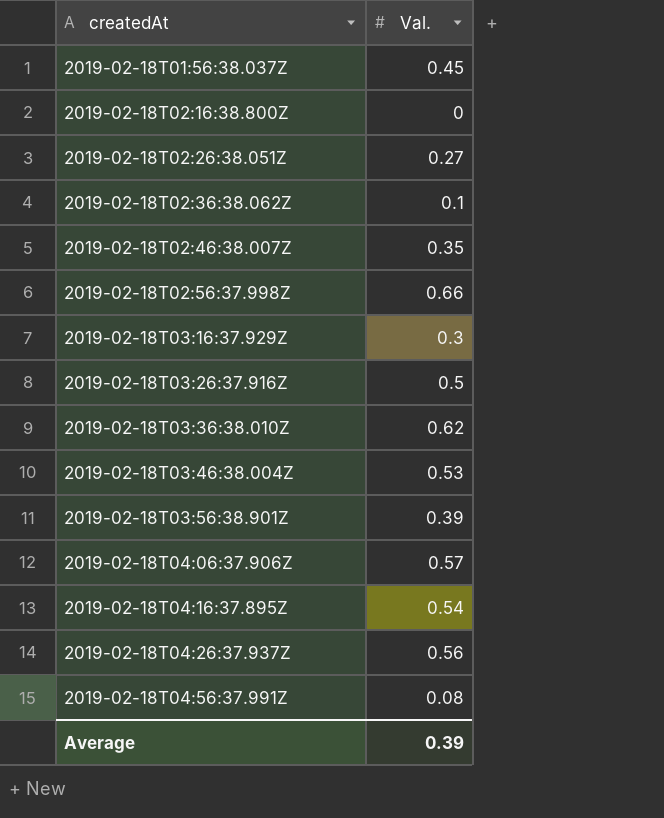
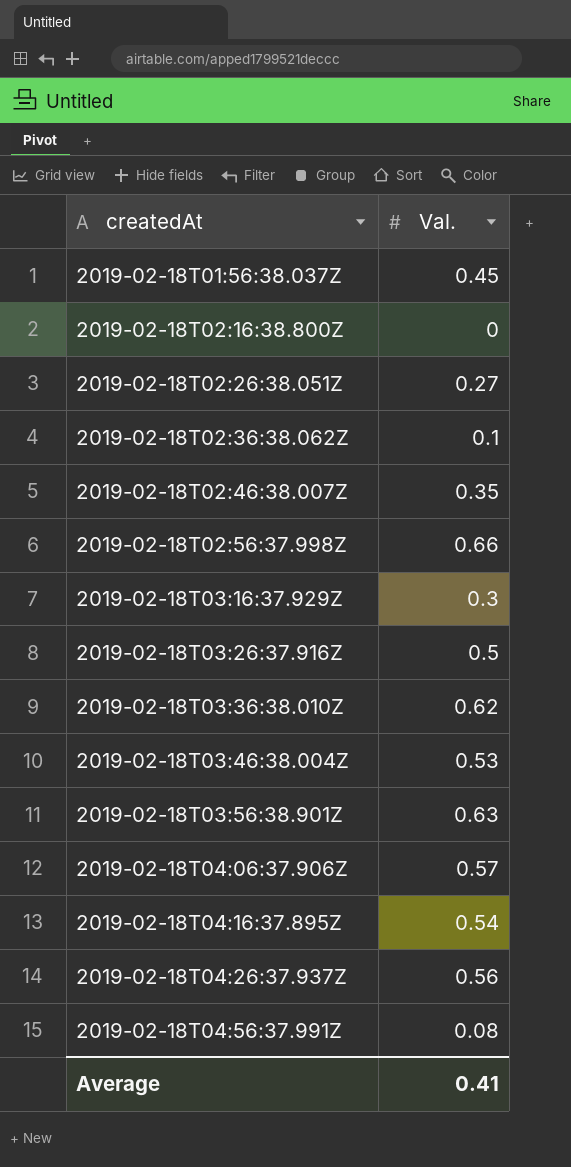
2019-02-18T03:56:38.901Z | Val.: 0.39 -> 0.63
Average | Val.: 0.39 -> 0.41

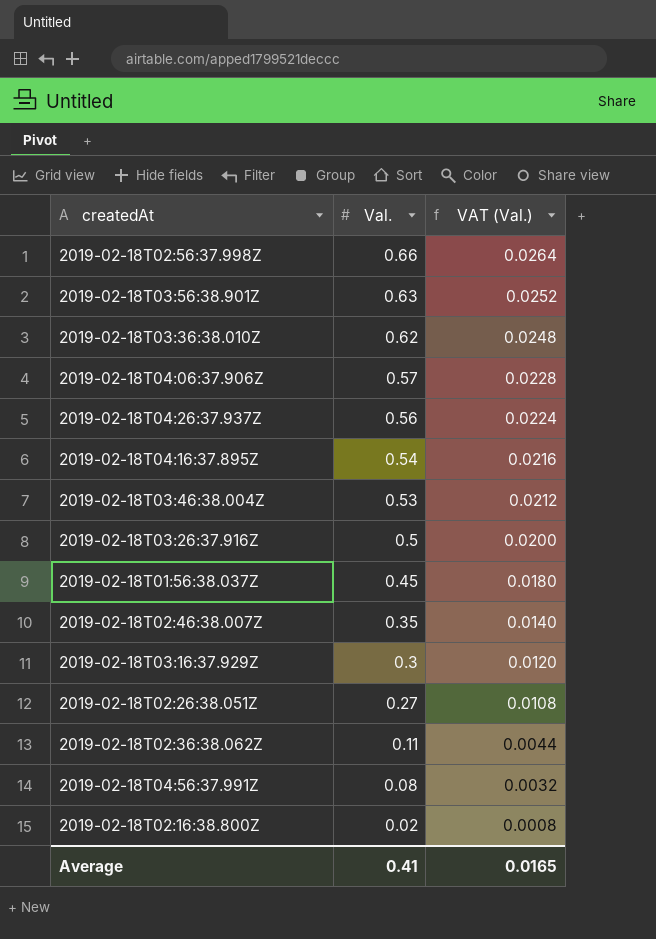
row order: createdAt ascending -> Val. descending
column VAT (Val.) | formula: none -> [Val.] * 0.04
2019-02-18T02:36:38.062Z | Val.: 0.1 -> 0.11
2019-02-18T02:16:38.800Z | Val.: 0 -> 0.02

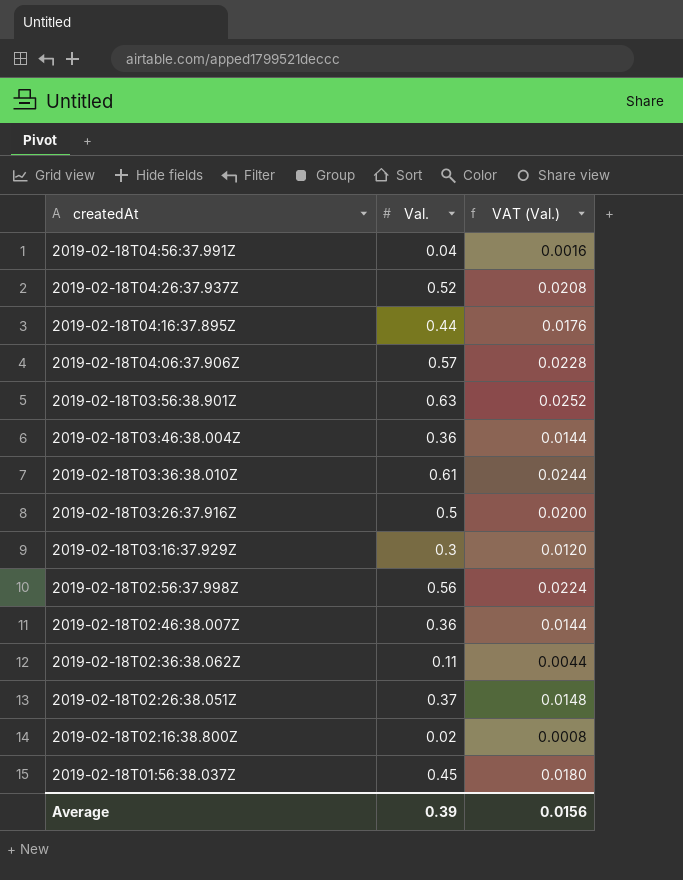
row order: Val. descending -> createdAt descending
2019-02-18T04:56:37.991Z | Val.: 0.08 -> 0.04
2019-02-18T04:56:37.991Z | VAT (Val.): 0.0032 -> 0.0016
2019-02-18T04:26:37.937Z | Val.: 0.56 -> 0.52
2019-02-18T04:26:37.937Z | VAT (Val.): 0.0224 -> 0.0208
2019-02-18T04:16:37.895Z | Val.: 0.54 -> 0.44
2019-02-18T04:16:37.895Z | VAT (Val.): 0.0216 -> 0.0176
2019-02-18T03:46:38.004Z | Val.: 0.53 -> 0.36
2019-02-18T03:46:38.004Z | VAT (Val.): 0.0212 -> 0.0144
2019-02-18T03:36:38.010Z | Val.: 0.62 -> 0.61
2019-02-18T03:36:38.010Z | VAT (Val.): 0.0248 -> 0.0244
2019-02-18T02:56:37.998Z | Val.: 0.66 -> 0.56
2019-02-18T02:56:37.998Z | VAT (Val.): 0.0264 -> 0.0224
2019-02-18T02:46:38.007Z | Val.: 0.35 -> 0.36
2019-02-18T02:46:38.007Z | VAT (Val.): 0.0140 -> 0.0144
2019-02-18T02:26:38.051Z | Val.: 0.27 -> 0.37
2019-02-18T02:26:38.051Z | VAT (Val.): 0.0108 -> 0.0148
Average | Val.: 0.41 -> 0.39
Average | VAT (Val.): 0.0165 -> 0.0156

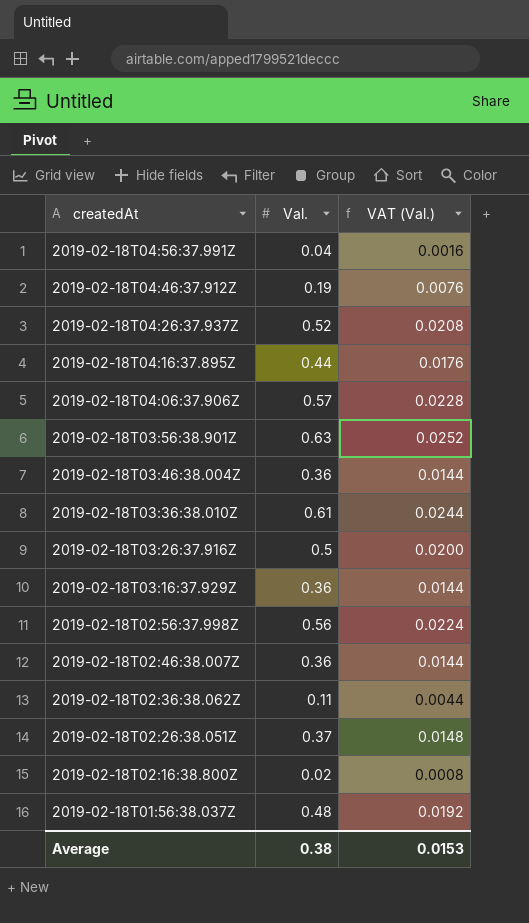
row 2019-02-18T04:46:37.912Z: none -> 0.19 | 0.0076
2019-02-18T03:16:37.929Z | Val.: 0.3 -> 0.36
2019-02-18T03:16:37.929Z | VAT (Val.): 0.0120 -> 0.0144
2019-02-18T01:56:38.037Z | Val.: 0.45 -> 0.48
2019-02-18T01:56:38.037Z | VAT (Val.): 0.0180 -> 0.0192
Average | Val.: 0.39 -> 0.38
Average | VAT (Val.): 0.0156 -> 0.0153

